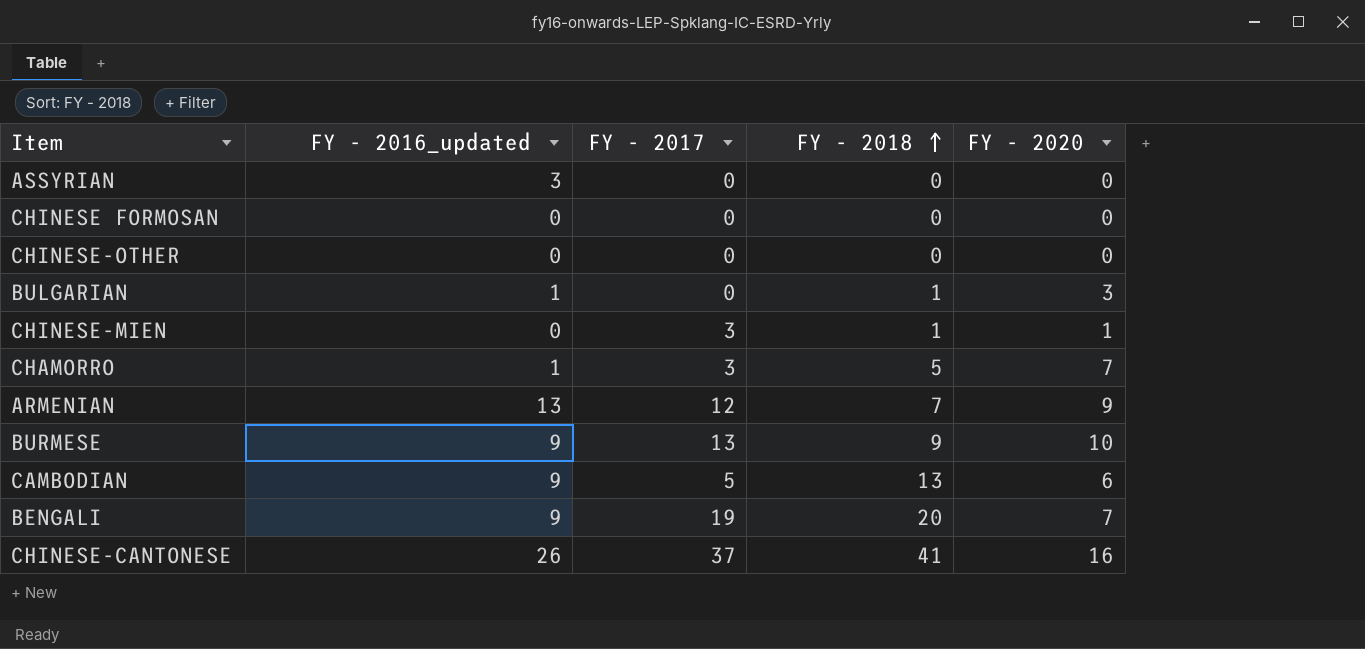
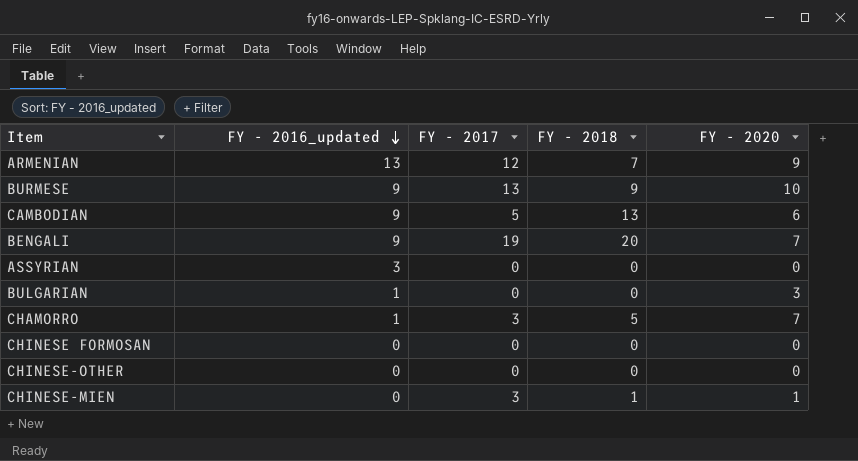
row order: FY - 2018 ascending -> FY - 2016_updated descending
row CHINESE-CANTONESE: 26 | 37 | 41 | 16 -> none
BULGARIAN | FY - 2018: 1 -> 0

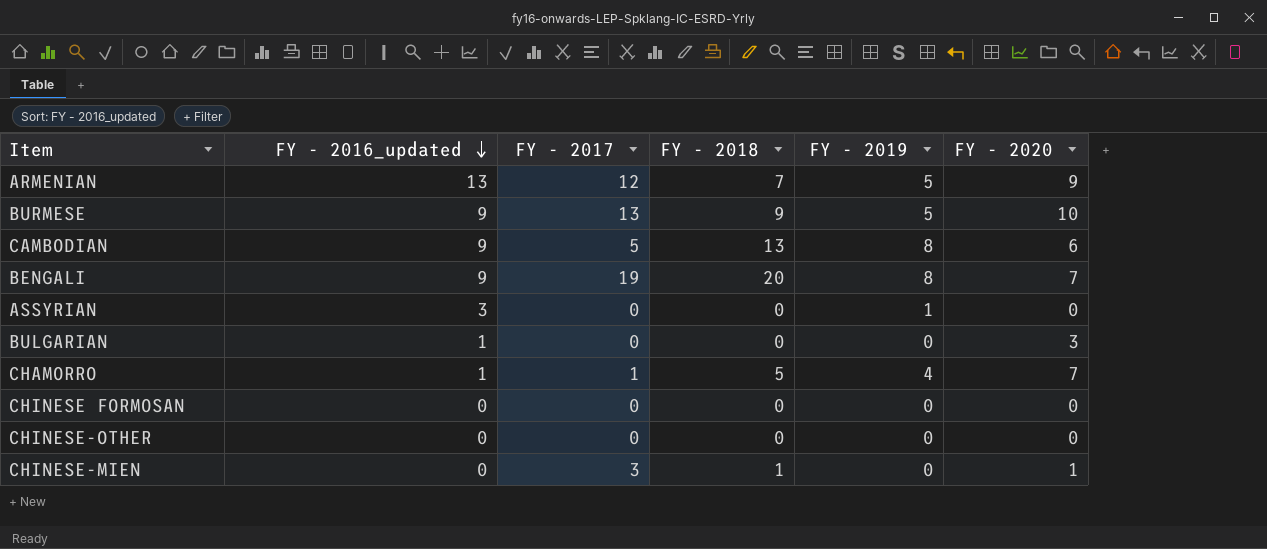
column FY - 2019 | position: none -> 5
CHAMORRO | FY - 2017: 3 -> 1

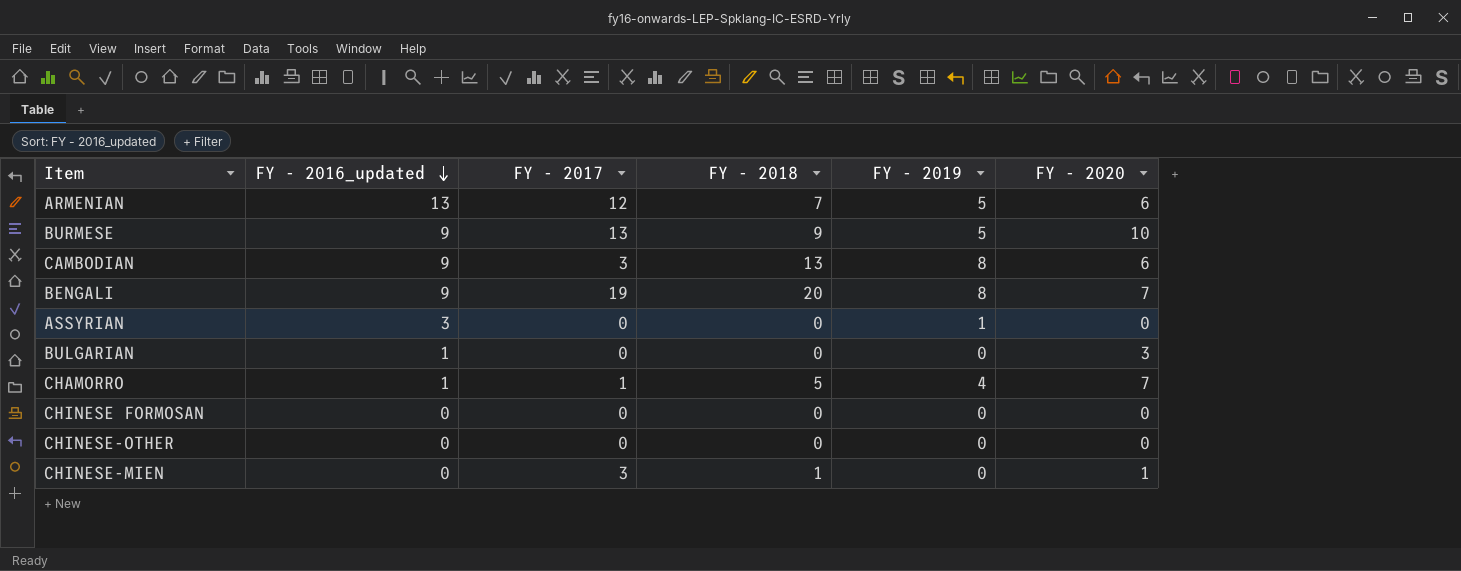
ARMENIAN | FY - 2020: 9 -> 6
CAMBODIAN | FY - 2017: 5 -> 3

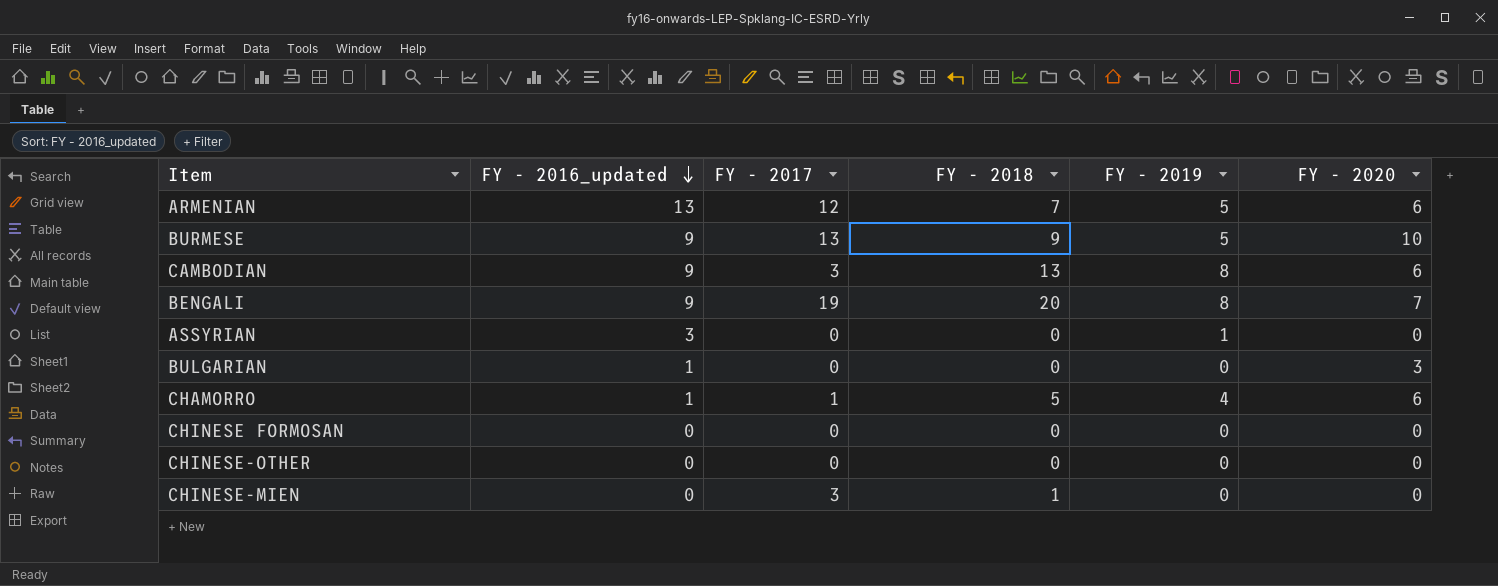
CHAMORRO | FY - 2020: 7 -> 6
CHINESE-MIEN | FY - 2020: 1 -> 0

